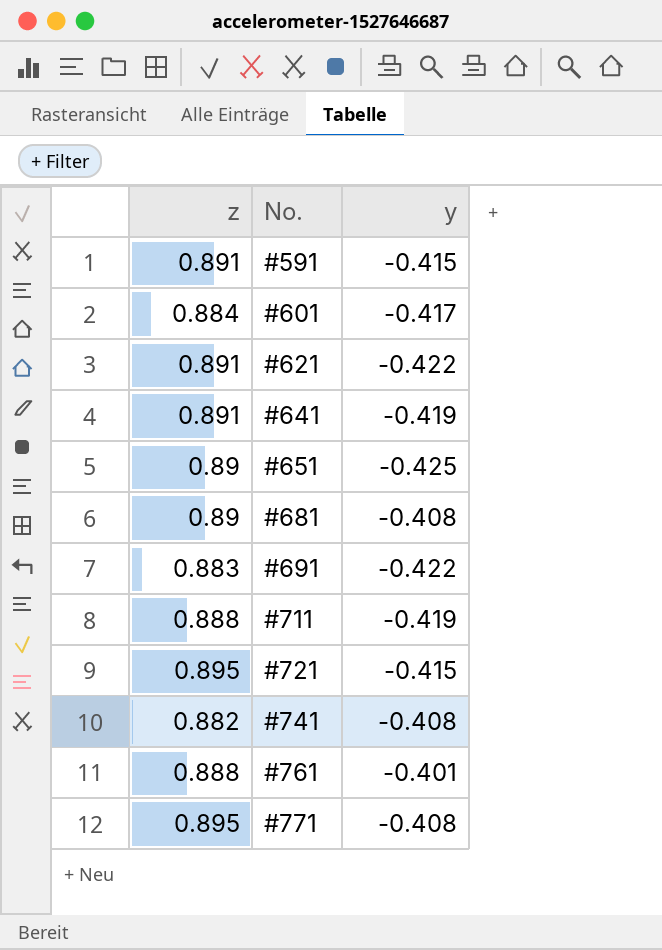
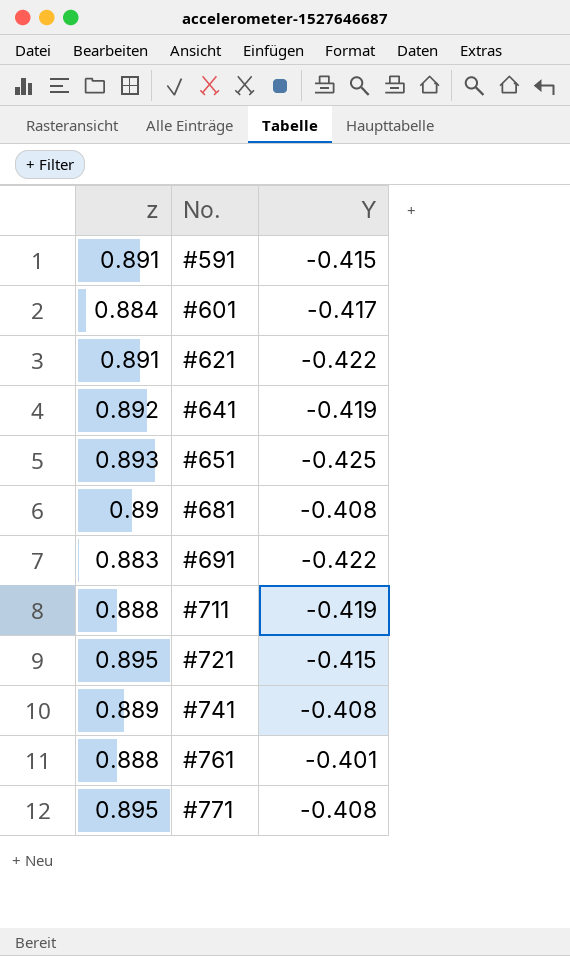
column name: y -> Y
#641 | z: 0.891 -> 0.892
#651 | z: 0.89 -> 0.893
#741 | z: 0.882 -> 0.889

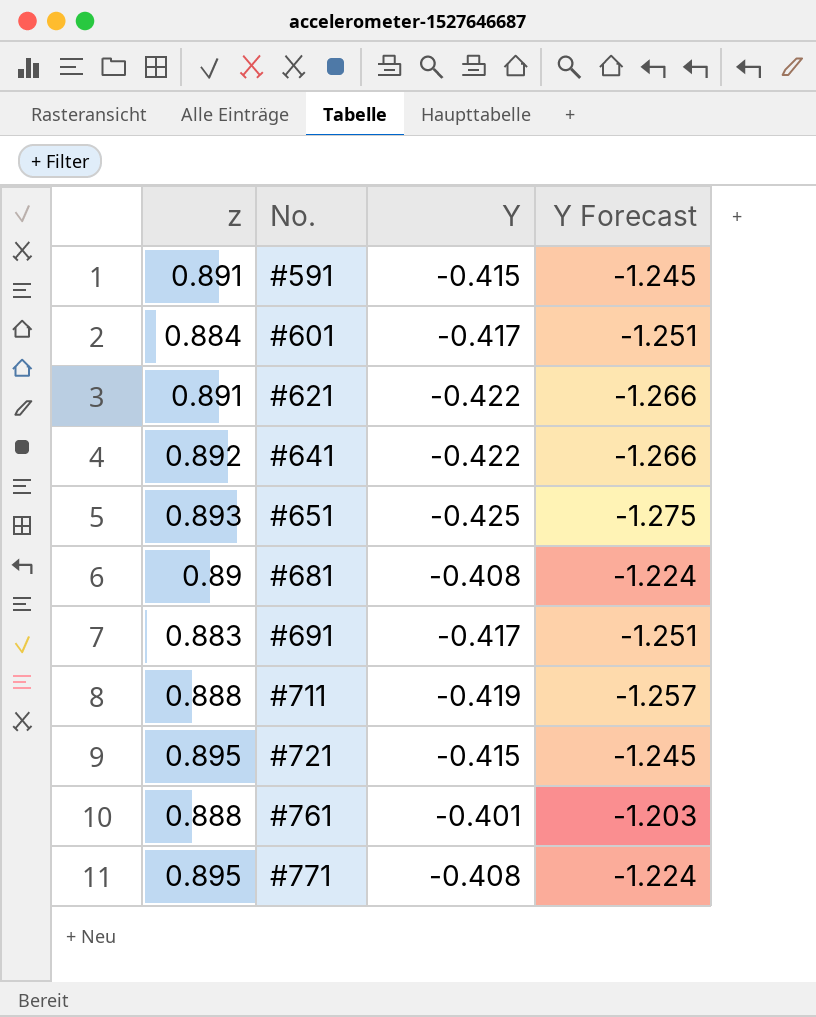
column Y Forecast | formula: none -> [Y] * 3
row #741: 0.889 | -0.408 -> none
#641 | Y: -0.419 -> -0.422
#691 | Y: -0.422 -> -0.417

